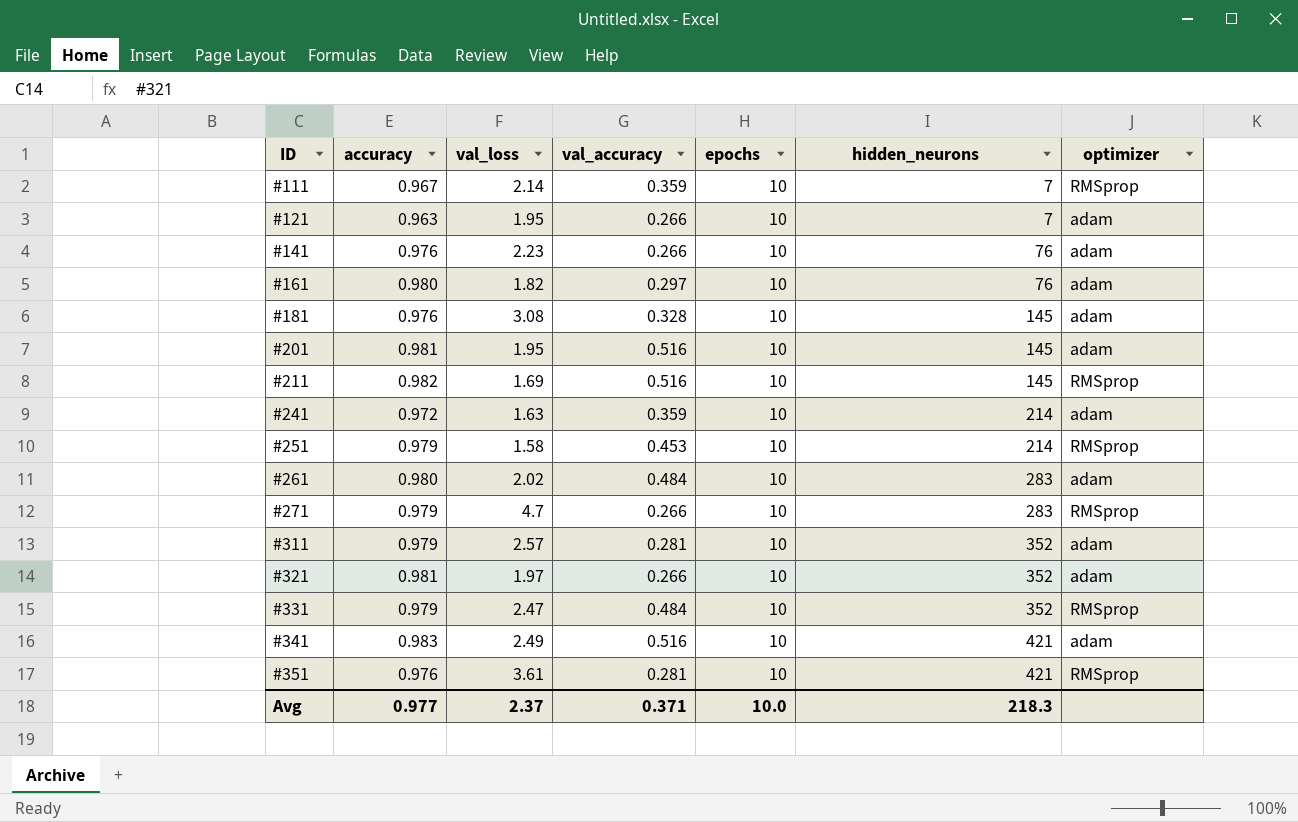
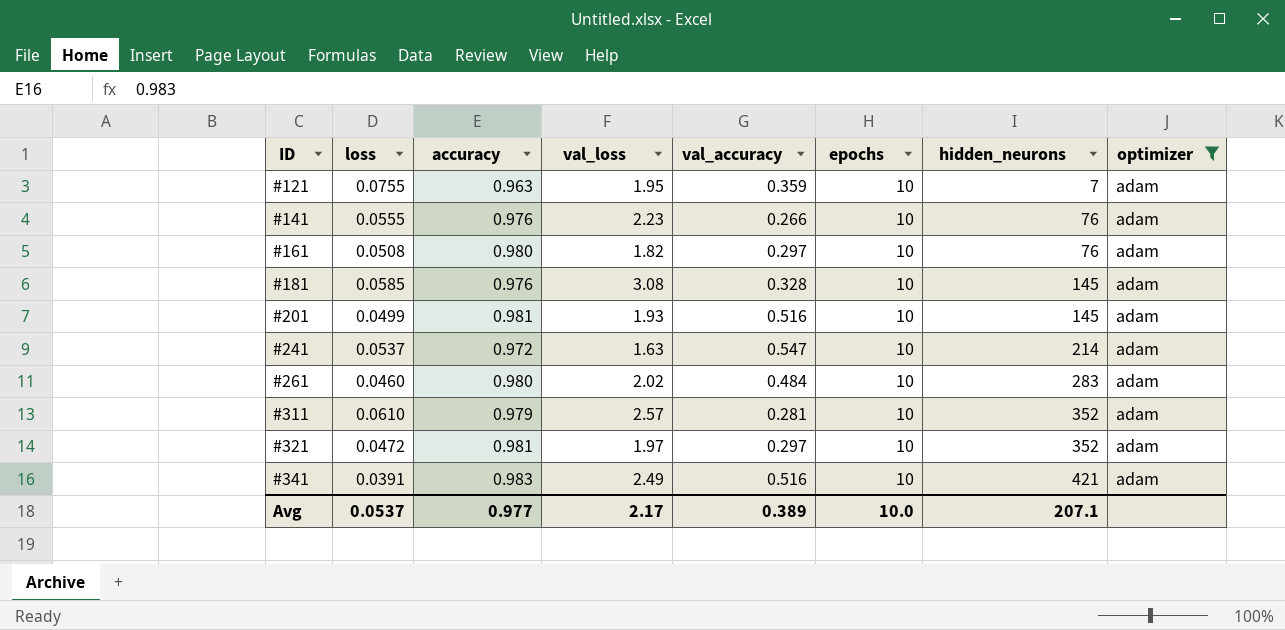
filter: none -> optimizer = adam
column loss | position: none -> 2
#121 | val_accuracy: 0.266 -> 0.359
#201 | val_loss: 1.95 -> 1.93
#241 | val_accuracy: 0.359 -> 0.547
#321 | val_accuracy: 0.266 -> 0.297
Avg | val_loss: 2.37 -> 2.17
Avg | val_accuracy: 0.371 -> 0.389
Avg | hidden_neurons: 218.3 -> 207.1

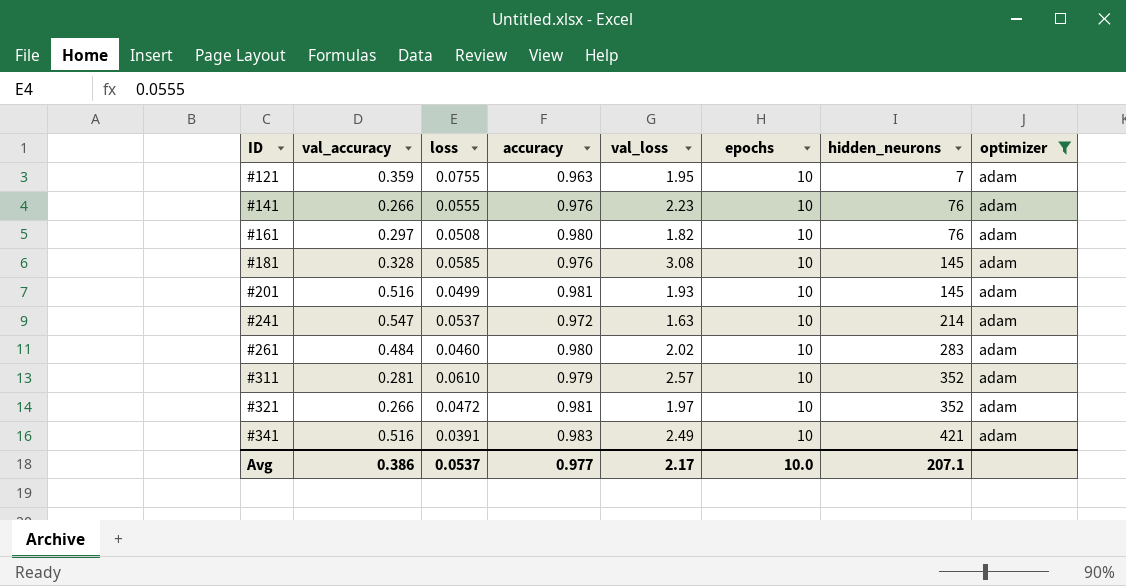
column val_accuracy | position: 5 -> 2
#321 | val_accuracy: 0.297 -> 0.266
Avg | val_accuracy: 0.389 -> 0.386

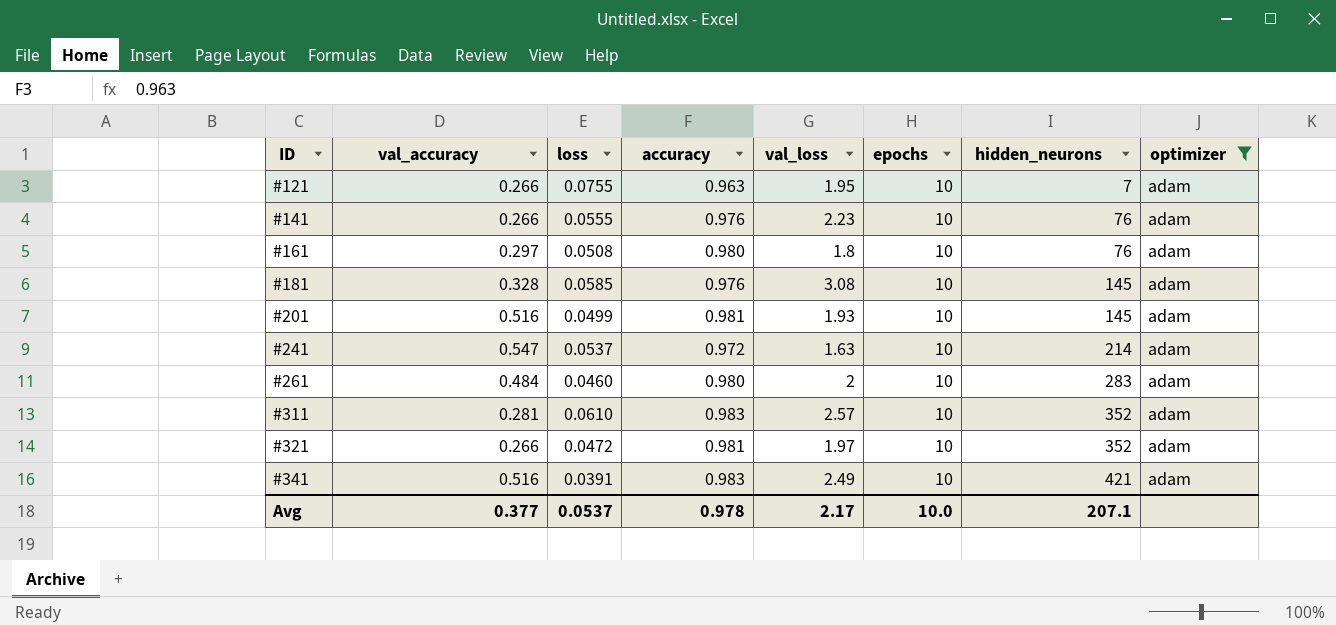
#121 | val_accuracy: 0.359 -> 0.266
#161 | val_loss: 1.82 -> 1.8
#261 | val_loss: 2.02 -> 2
#311 | accuracy: 0.979 -> 0.983
Avg | val_accuracy: 0.386 -> 0.377
Avg | accuracy: 0.977 -> 0.978

